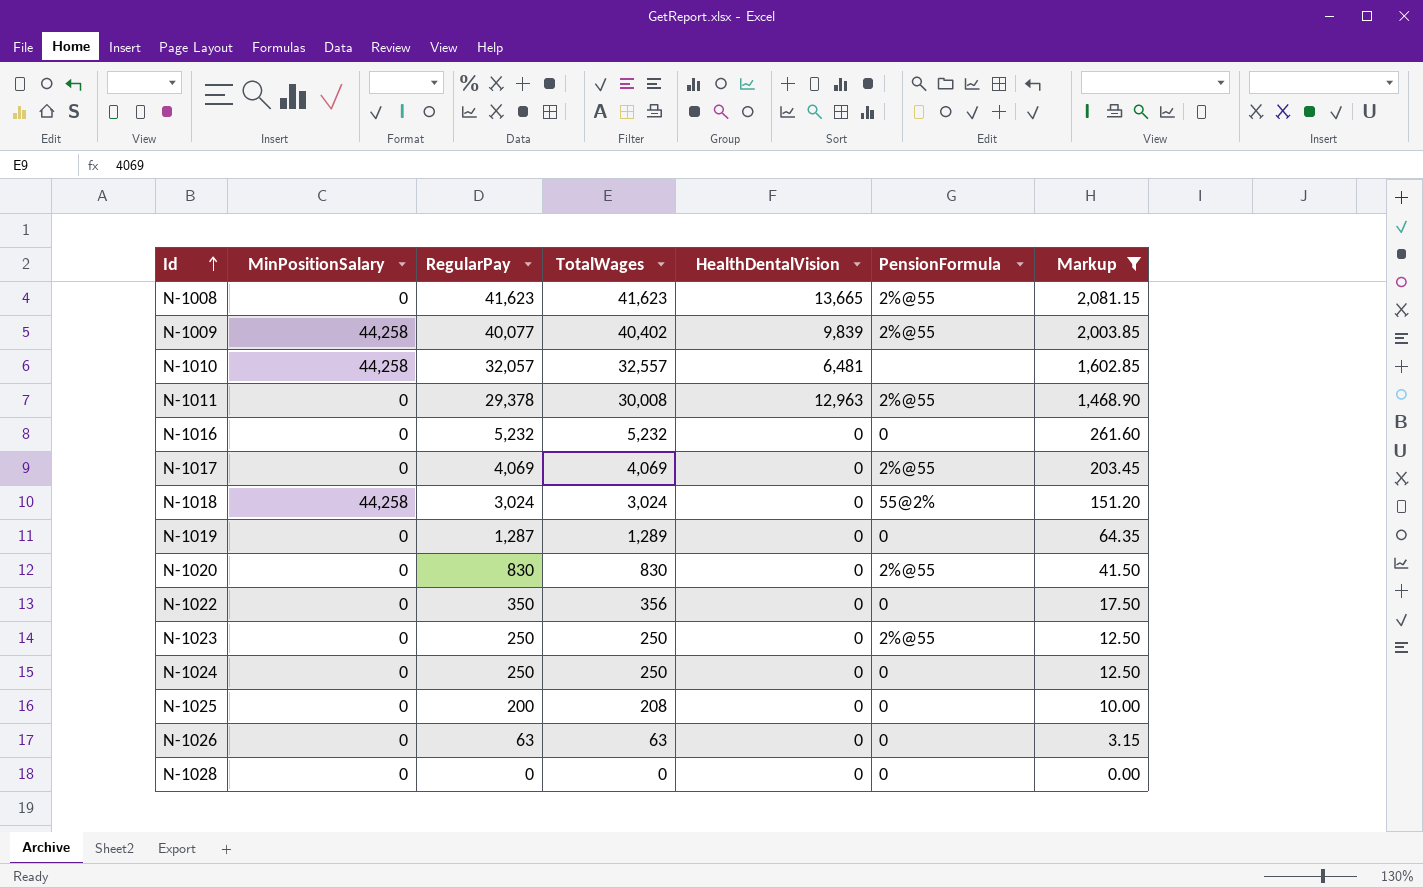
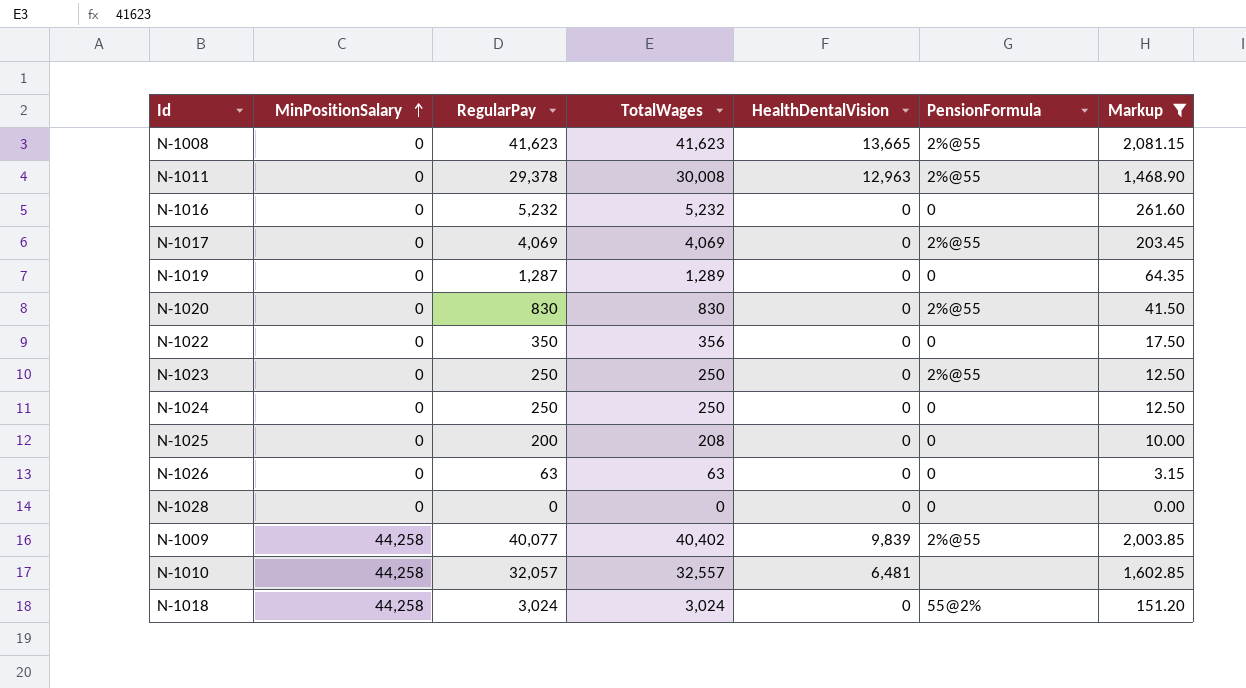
row order: Id ascending -> MinPositionSalary ascending

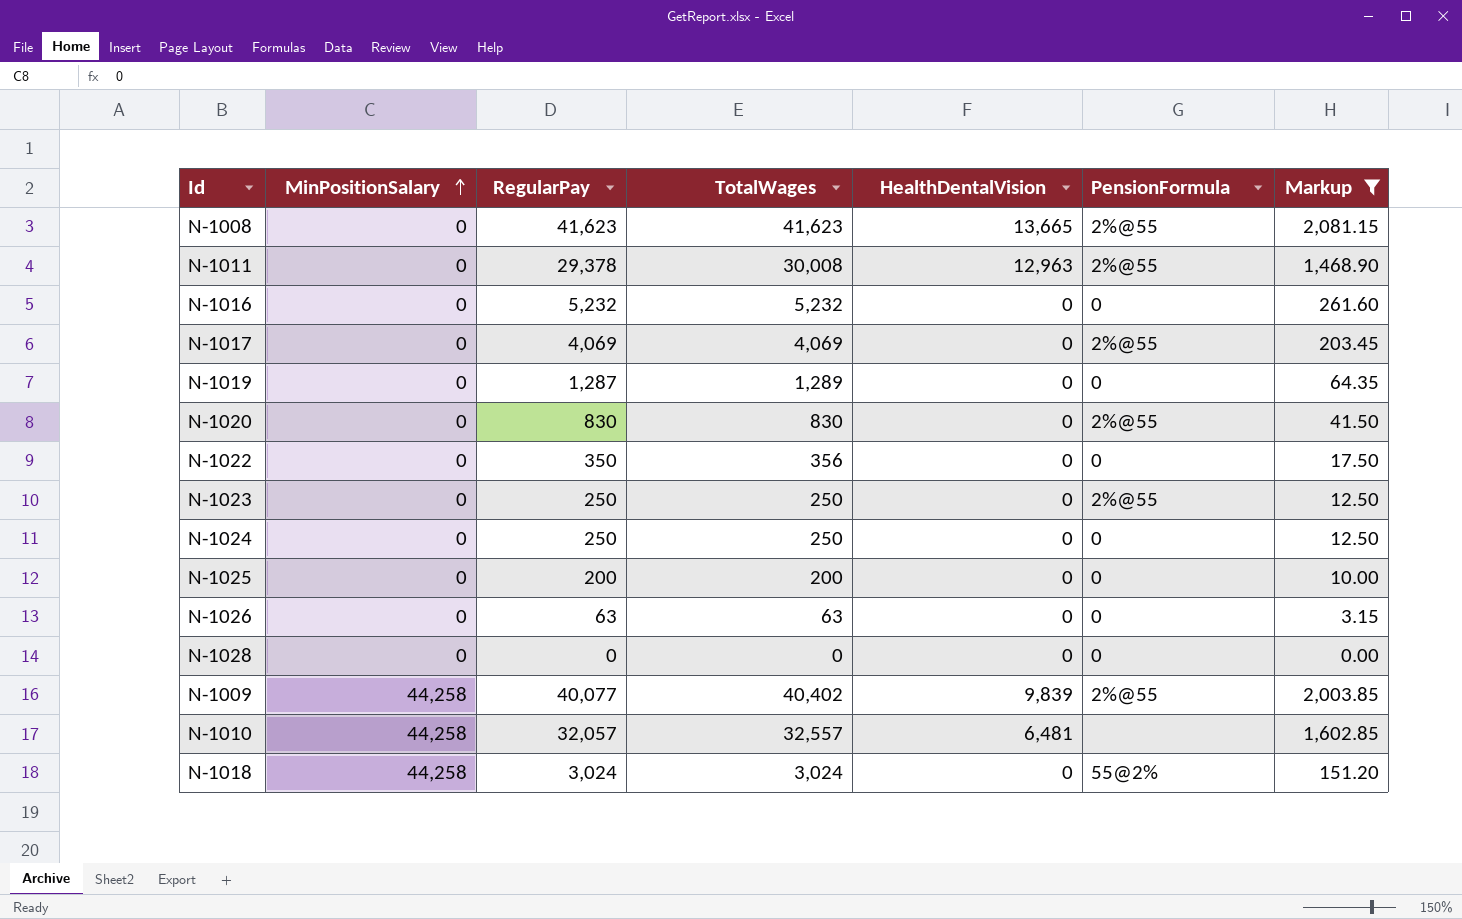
N-1025 | TotalWages: 208 -> 200

